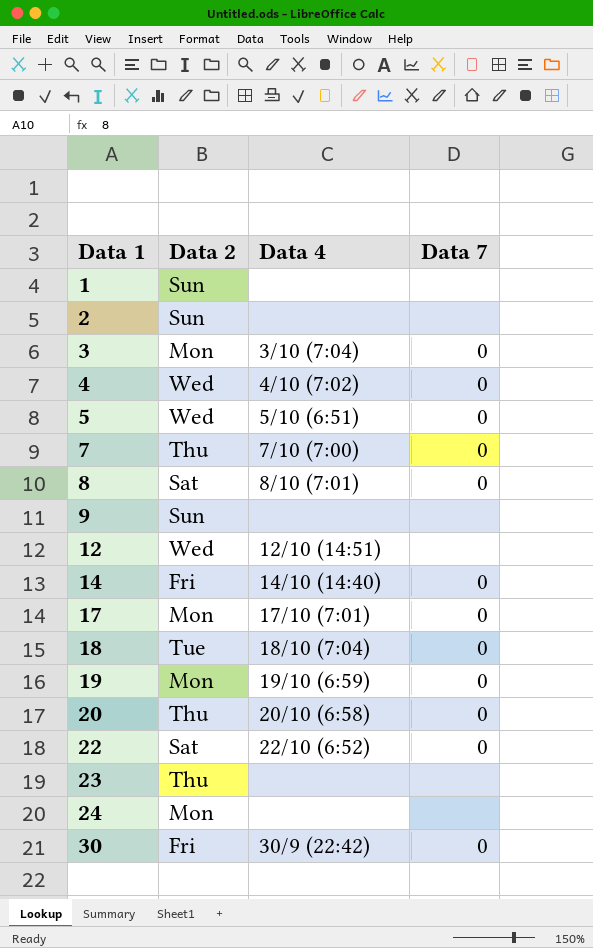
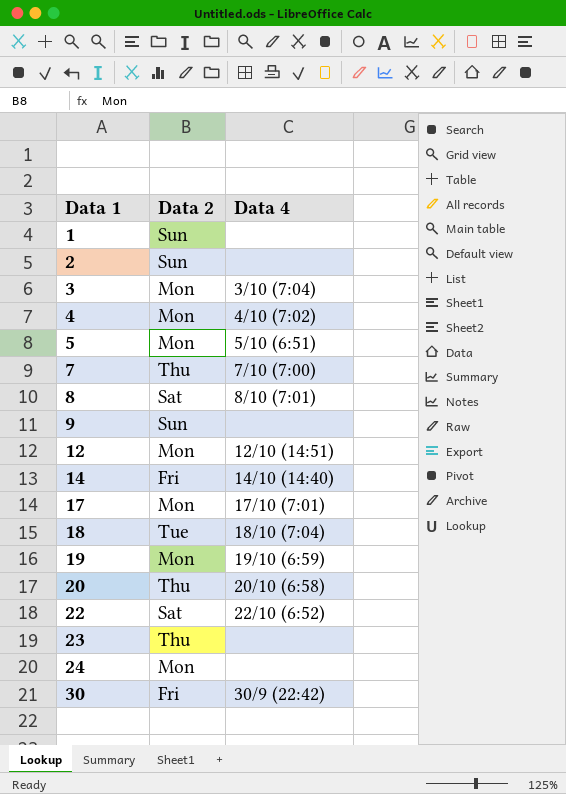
column Data 7 | position: 4 -> none
4 | Data 2: Wed -> Mon
5 | Data 2: Wed -> Mon
12 | Data 2: Wed -> Mon

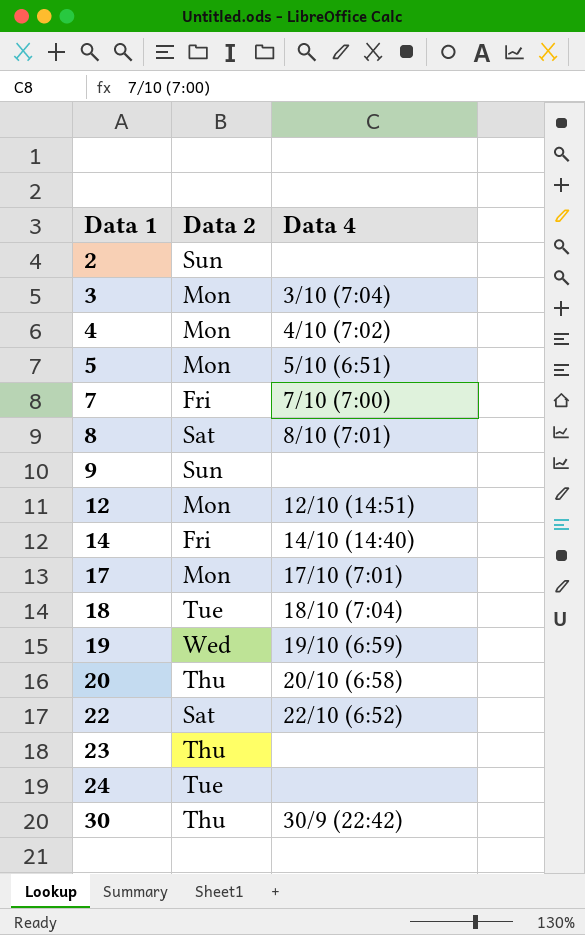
row 1: Sun | none -> none
7 | Data 2: Thu -> Fri
19 | Data 2: Mon -> Wed
24 | Data 2: Mon -> Tue
30 | Data 2: Fri -> Thu

